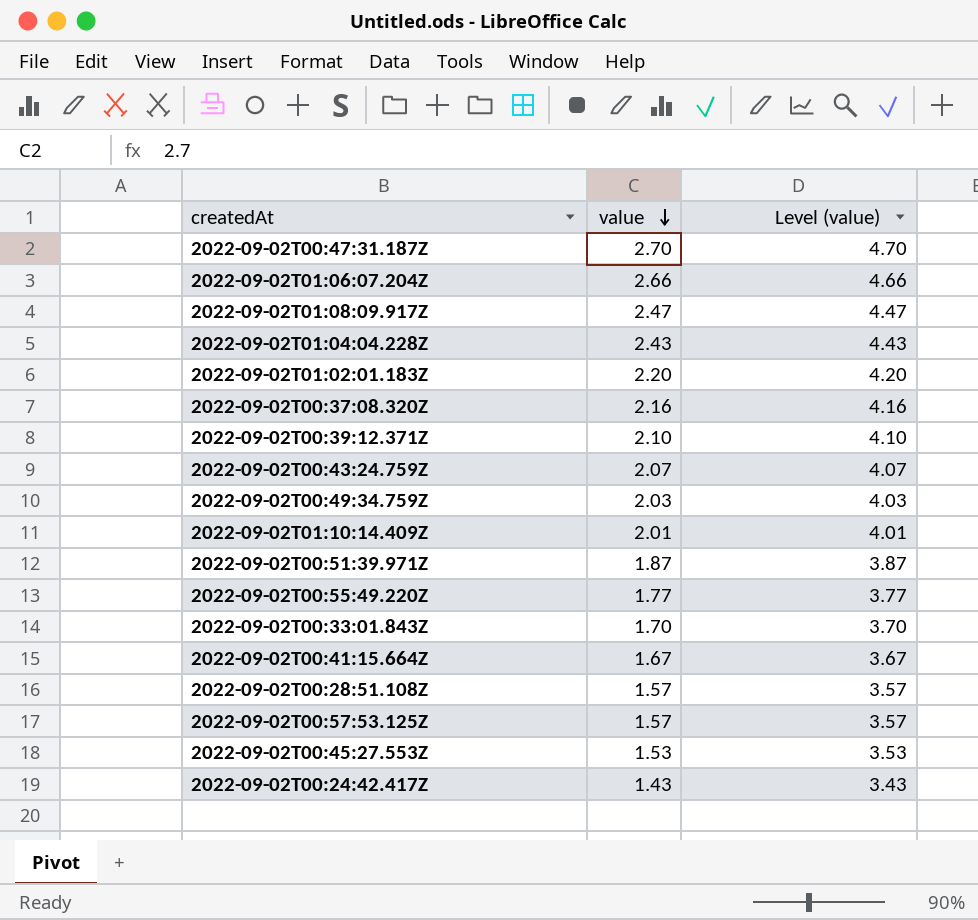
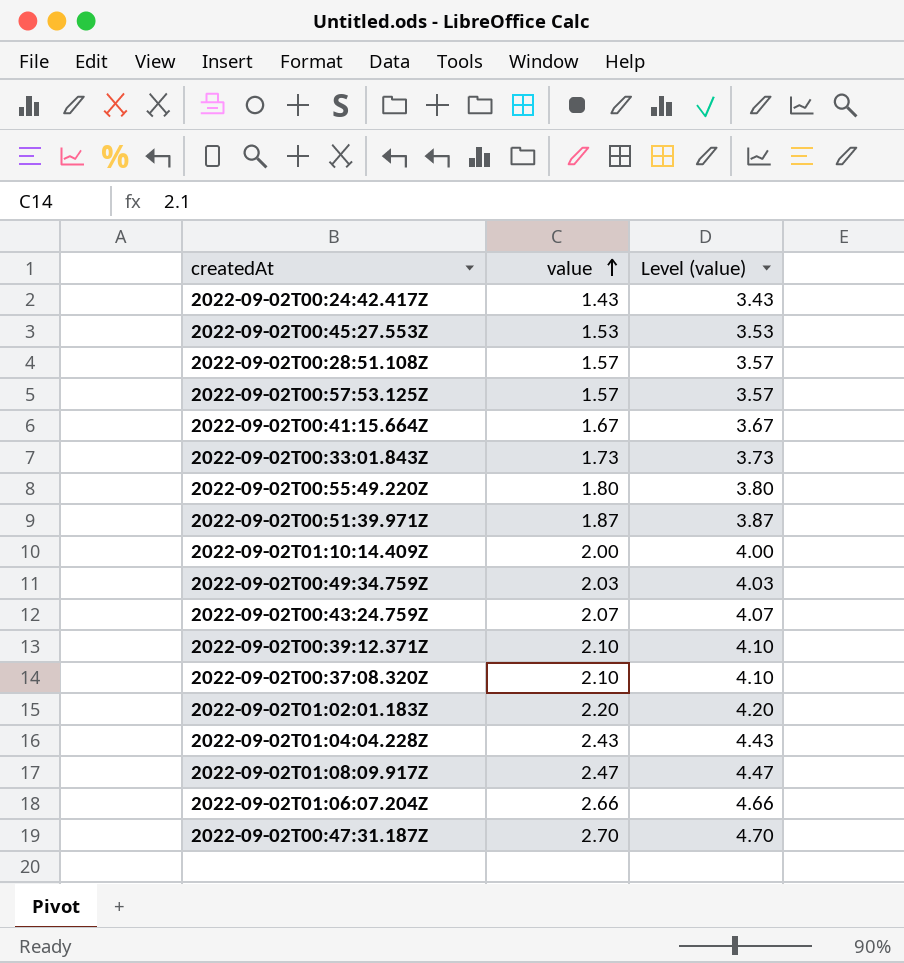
row order: value descending -> value ascending
2022-09-02T00:33:01.843Z | value: 1.70 -> 1.73
2022-09-02T00:33:01.843Z | Level (value): 3.70 -> 3.73
2022-09-02T00:55:49.220Z | value: 1.77 -> 1.80
2022-09-02T00:55:49.220Z | Level (value): 3.77 -> 3.80
2022-09-02T01:10:14.409Z | value: 2.01 -> 2.00
2022-09-02T01:10:14.409Z | Level (value): 4.01 -> 4.00
2022-09-02T00:37:08.320Z | value: 2.16 -> 2.10
2022-09-02T00:37:08.320Z | Level (value): 4.16 -> 4.10

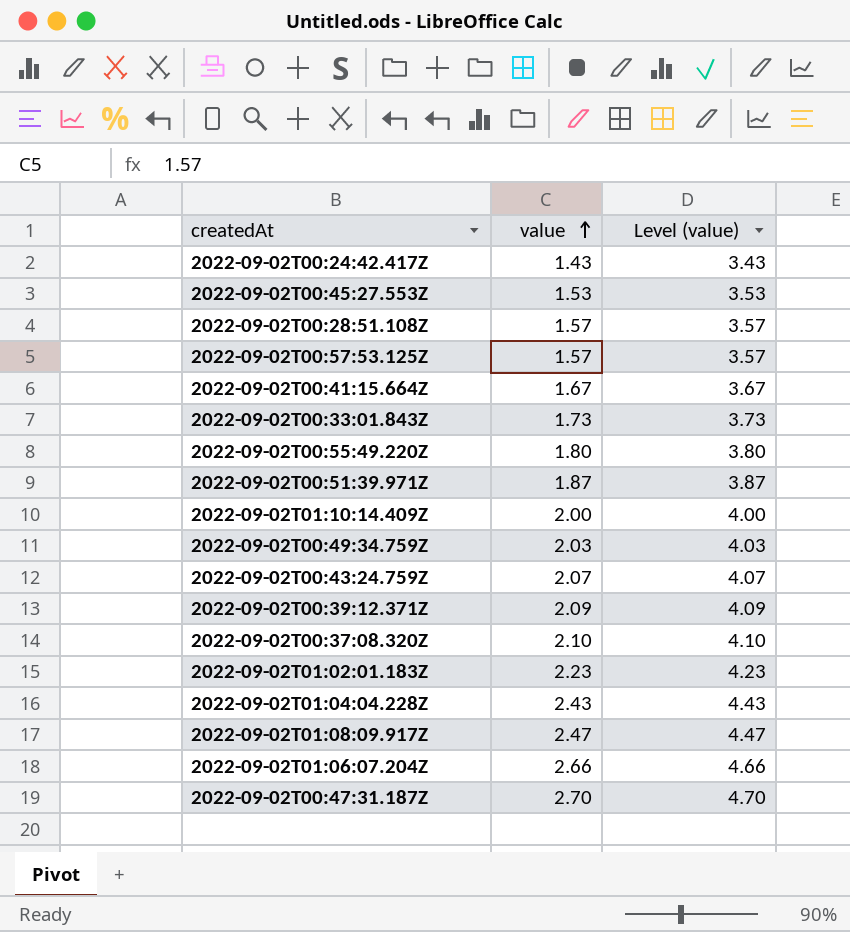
2022-09-02T00:39:12.371Z | value: 2.10 -> 2.09
2022-09-02T00:39:12.371Z | Level (value): 4.10 -> 4.09
2022-09-02T01:02:01.183Z | value: 2.20 -> 2.23
2022-09-02T01:02:01.183Z | Level (value): 4.20 -> 4.23

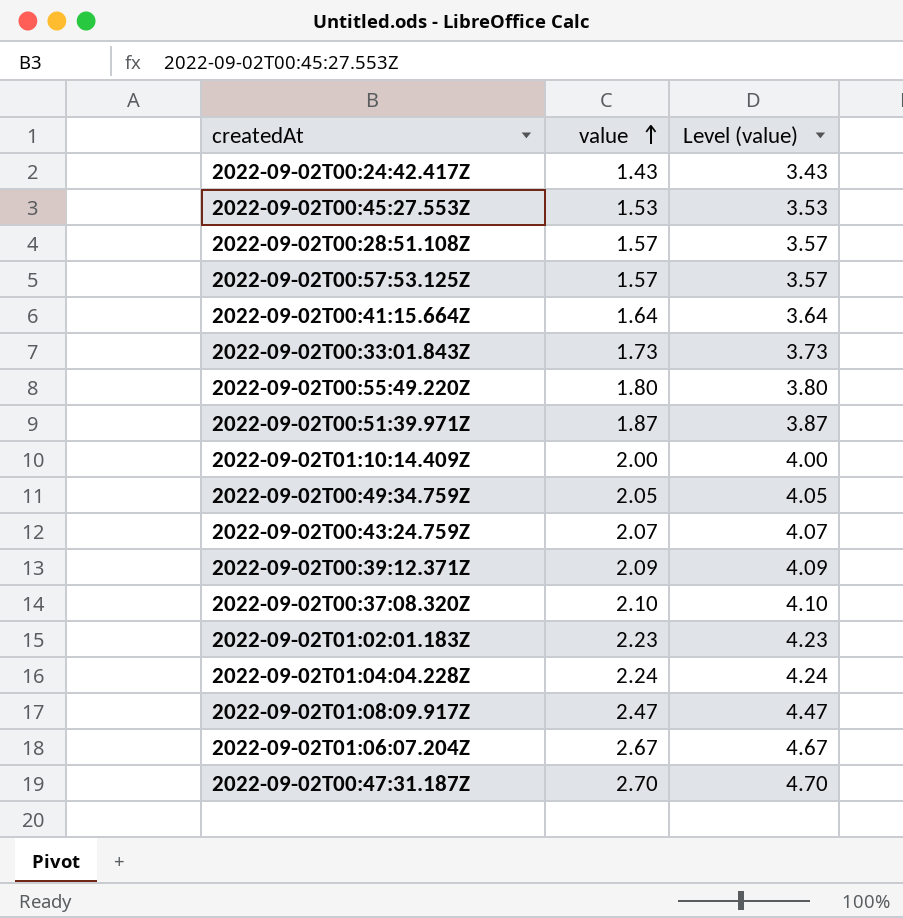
2022-09-02T00:41:15.664Z | value: 1.67 -> 1.64
2022-09-02T00:41:15.664Z | Level (value): 3.67 -> 3.64
2022-09-02T00:49:34.759Z | value: 2.03 -> 2.05
2022-09-02T00:49:34.759Z | Level (value): 4.03 -> 4.05
2022-09-02T01:04:04.228Z | value: 2.43 -> 2.24
2022-09-02T01:04:04.228Z | Level (value): 4.43 -> 4.24
2022-09-02T01:06:07.204Z | value: 2.66 -> 2.67
2022-09-02T01:06:07.204Z | Level (value): 4.66 -> 4.67

